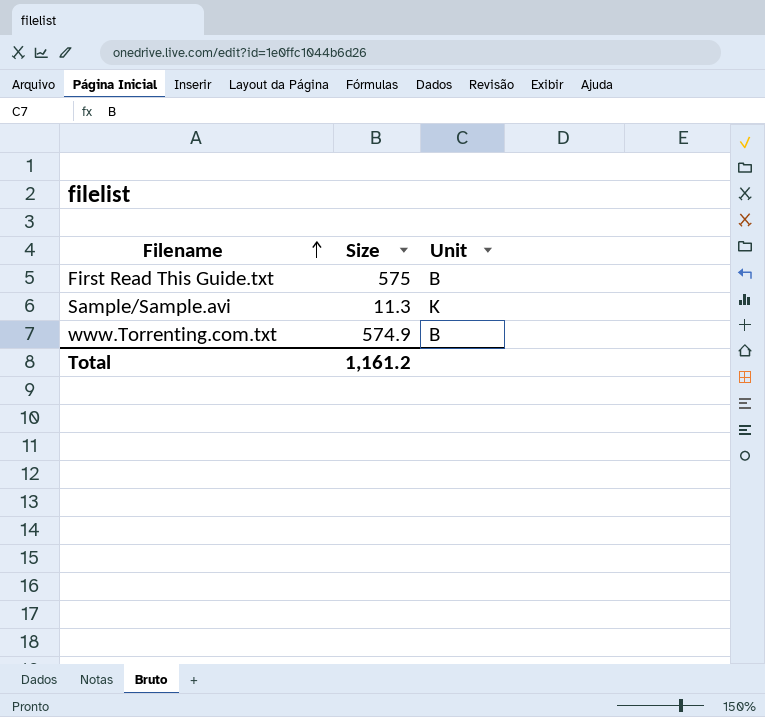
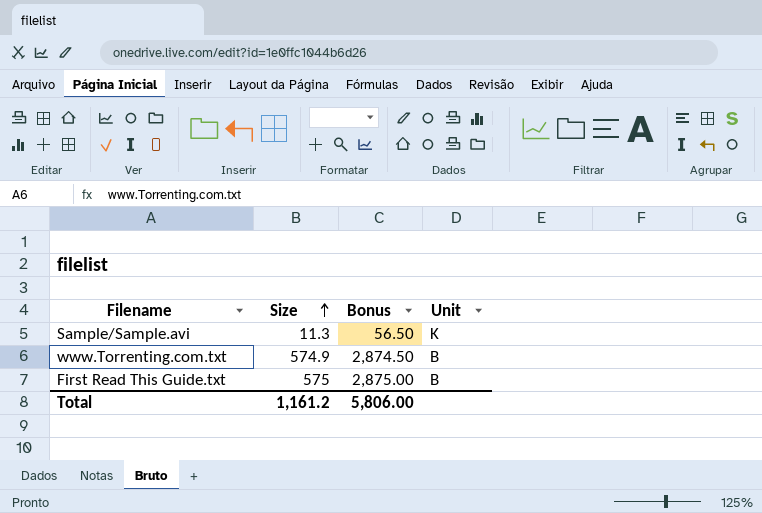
row order: Filename ascending -> Size ascending
column Bonus | formula: none -> [Size] * 5

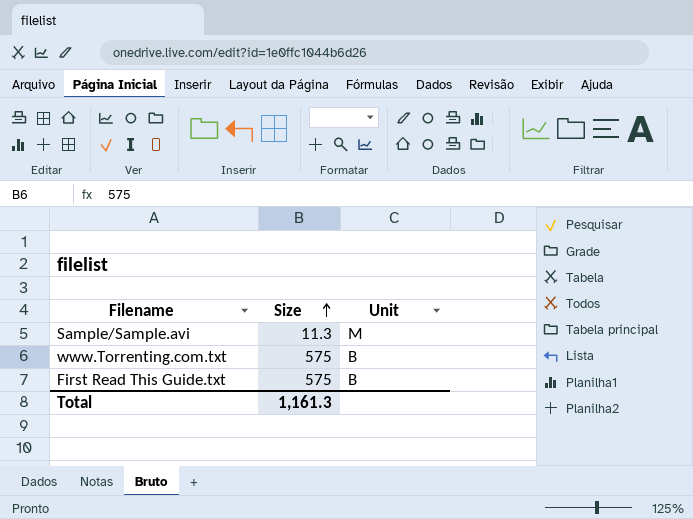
column Bonus | formula: [Size] * 5 -> none
Sample/Sample.avi | Unit: K -> M
www.Torrenting.com.txt | Size: 574.9 -> 575
Total | Size: 1,161.2 -> 1,161.3

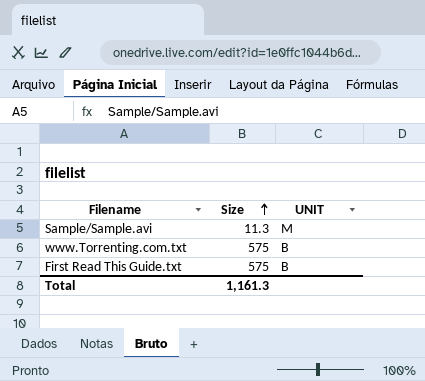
column name: Unit -> UNIT

